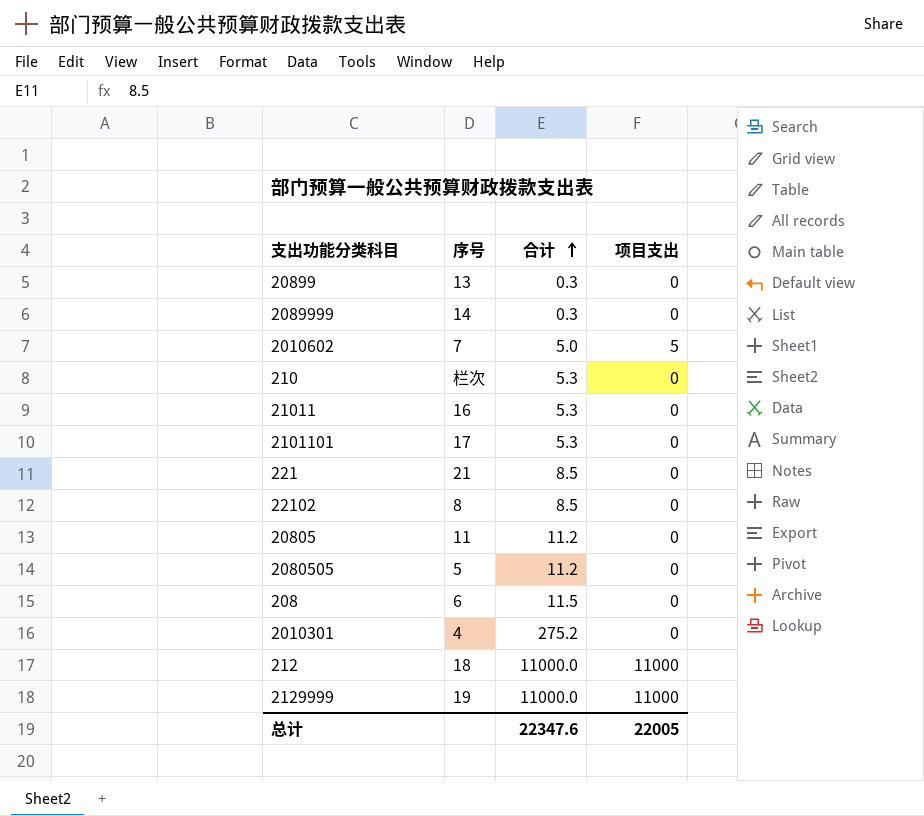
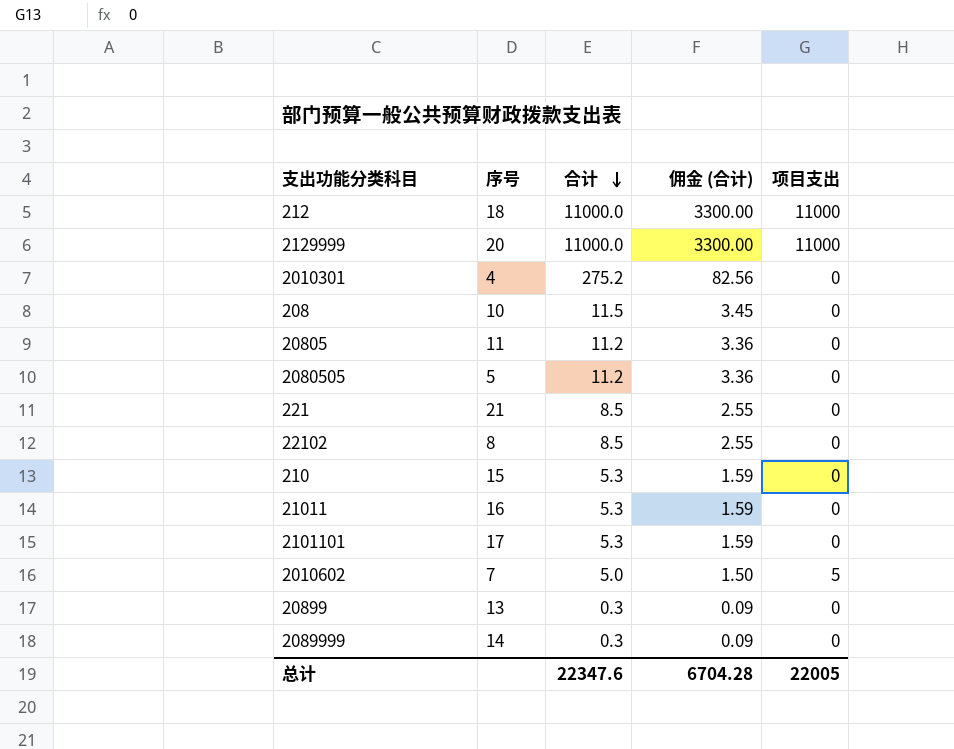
row order: 合计 ascending -> 合计 descending
column 佣金 (合计) | formula: none -> [合计] * 0.3
2129999 | 序号: 19 -> 20
208 | 序号: 6 -> 10
210 | 序号: 栏次 -> 15

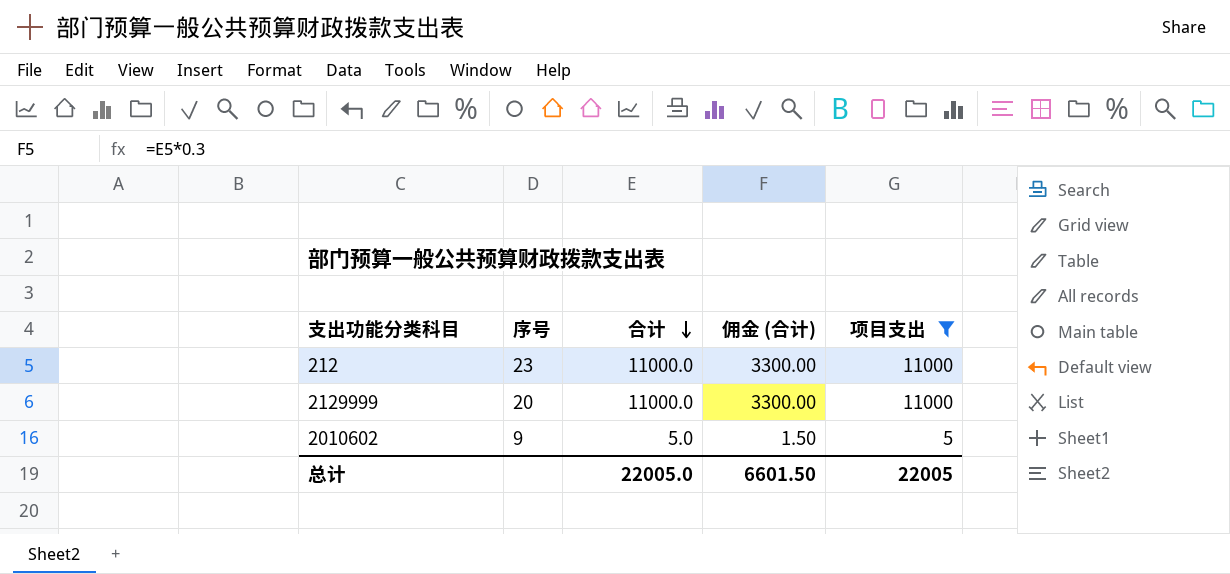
filter: none -> 项目支出 != 0
212 | 序号: 18 -> 23
2010602 | 序号: 7 -> 9
总计 | 合计: 22347.6 -> 22005.0
总计 | 佣金 (合计): 6704.28 -> 6601.50

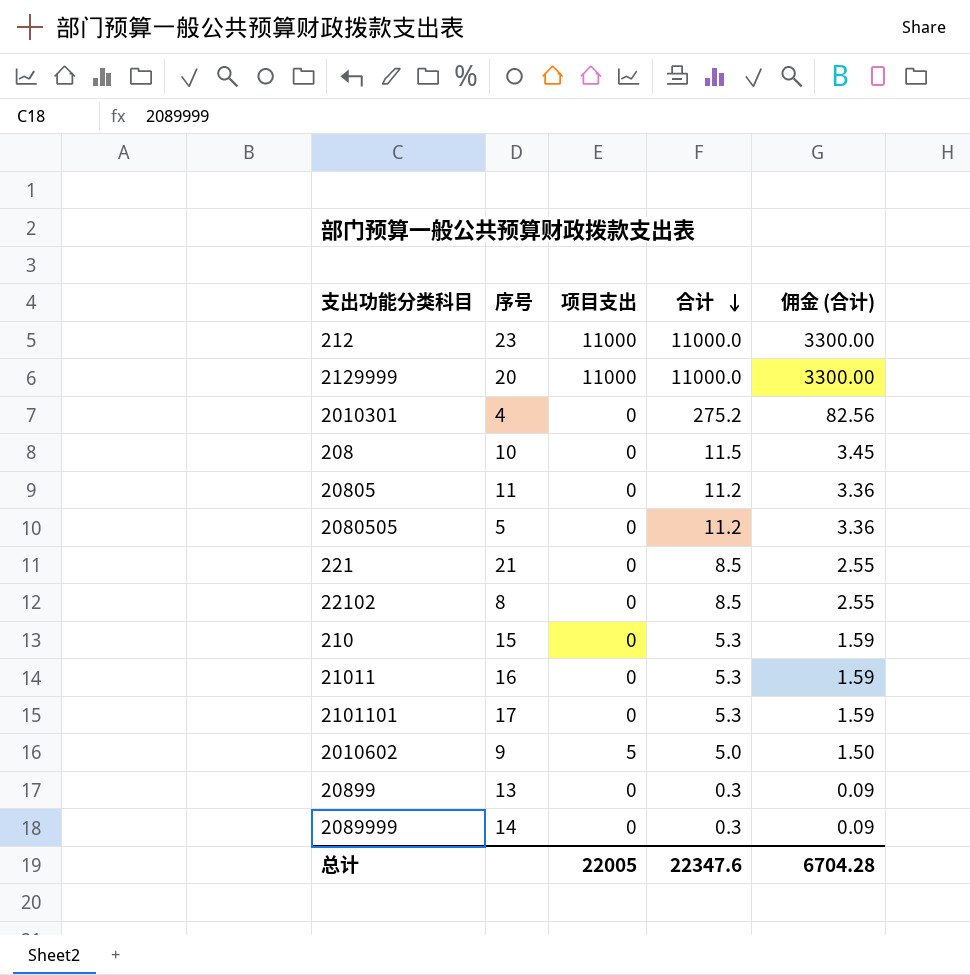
filter: 项目支出 != 0 -> none
column 项目支出 | position: 5 -> 3
总计 | 合计: 22005.0 -> 22347.6
总计 | 佣金 (合计): 6601.50 -> 6704.28

